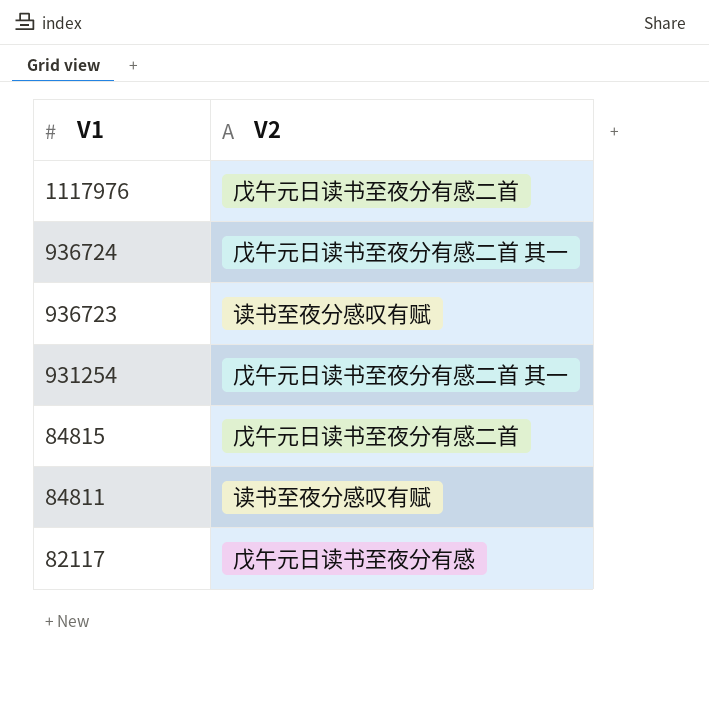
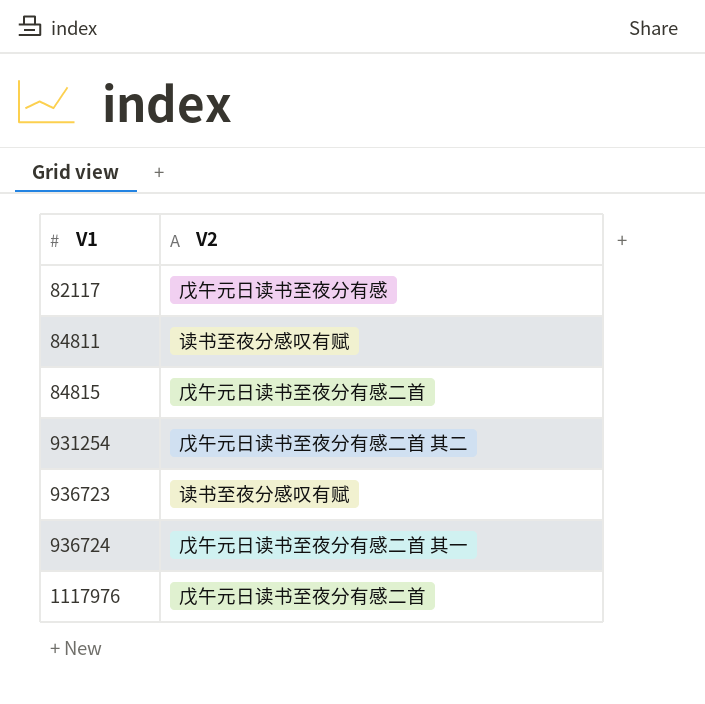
row order: V1 descending -> V1 ascending
931254 | V2: 戊午元日读书至夜分有感二首 其一 -> 戊午元日读书至夜分有感二首 其二

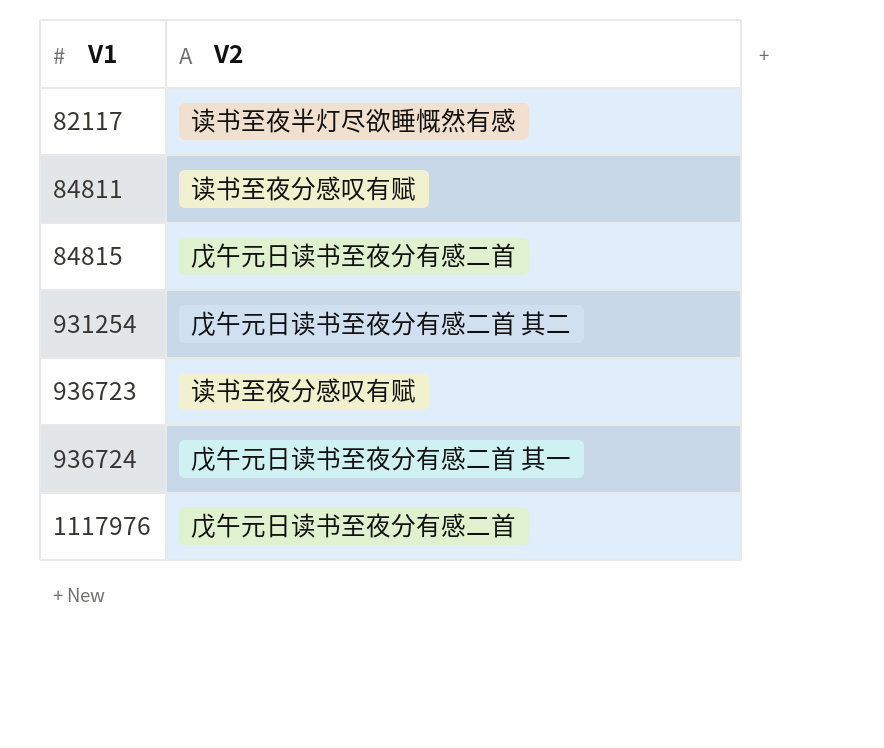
82117 | V2: 戊午元日读书至夜分有感 -> 读书至夜半灯尽欲睡慨然有感

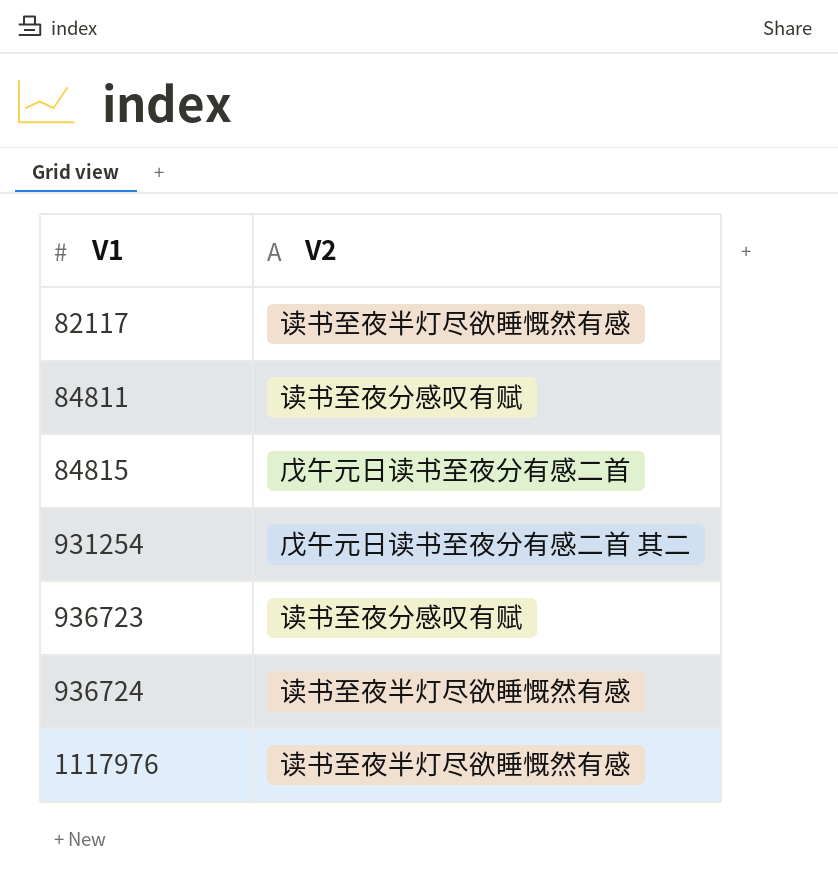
936724 | V2: 戊午元日读书至夜分有感二首 其一 -> 读书至夜半灯尽欲睡慨然有感
1117976 | V2: 戊午元日读书至夜分有感二首 -> 读书至夜半灯尽欲睡慨然有感

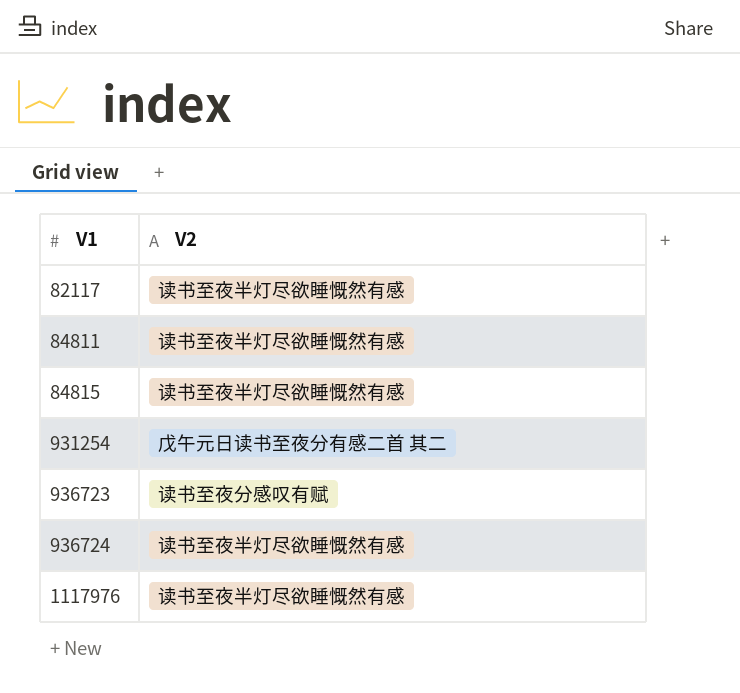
84811 | V2: 读书至夜分感叹有赋 -> 读书至夜半灯尽欲睡慨然有感
84815 | V2: 戊午元日读书至夜分有感二首 -> 读书至夜半灯尽欲睡慨然有感

